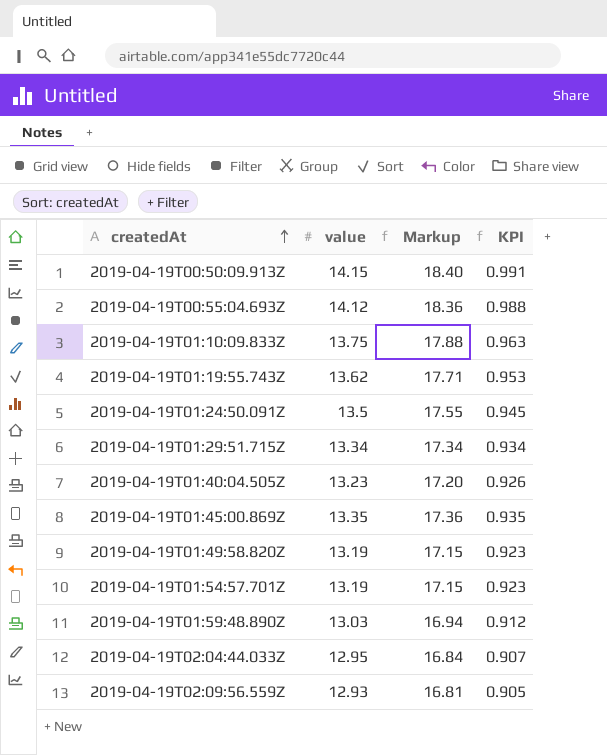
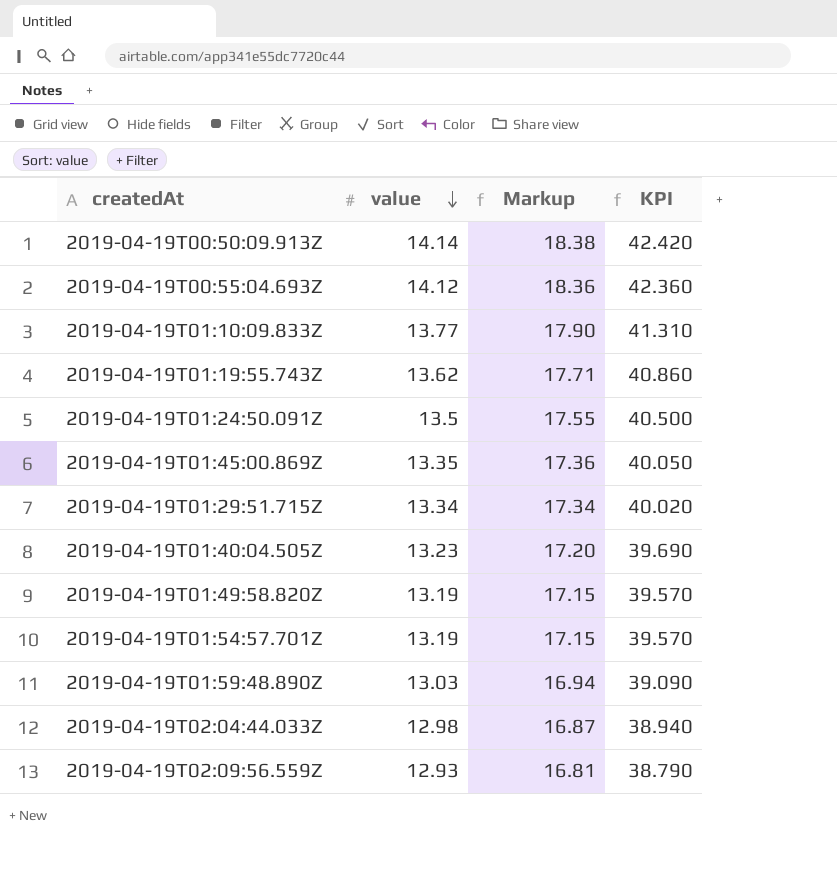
row order: createdAt ascending -> value descending
column KPI | formula: [value] * 0.07 -> [value] * 3
2019-04-19T00:50:09.913Z | value: 14.15 -> 14.14
2019-04-19T00:50:09.913Z | Markup: 18.40 -> 18.38
2019-04-19T01:10:09.833Z | value: 13.75 -> 13.77
2019-04-19T01:10:09.833Z | Markup: 17.88 -> 17.90
2019-04-19T02:04:44.033Z | value: 12.95 -> 12.98
2019-04-19T02:04:44.033Z | Markup: 16.84 -> 16.87

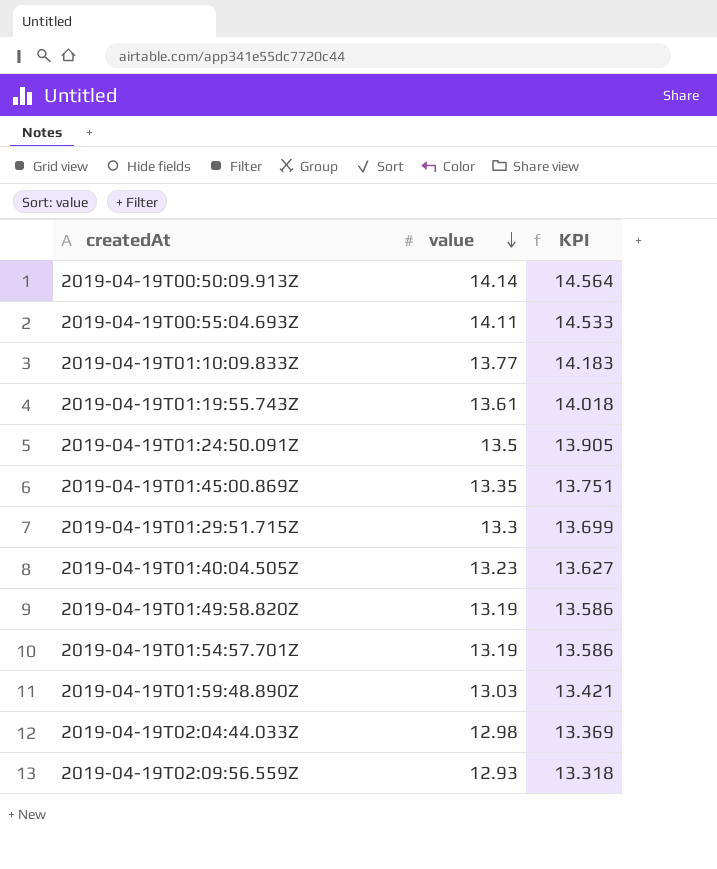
column Markup | formula: [value] * 1.3 -> none
column KPI | formula: [value] * 3 -> [value] * 1.03
2019-04-19T00:55:04.693Z | value: 14.12 -> 14.11
2019-04-19T01:19:55.743Z | value: 13.62 -> 13.61
2019-04-19T01:29:51.715Z | value: 13.34 -> 13.3

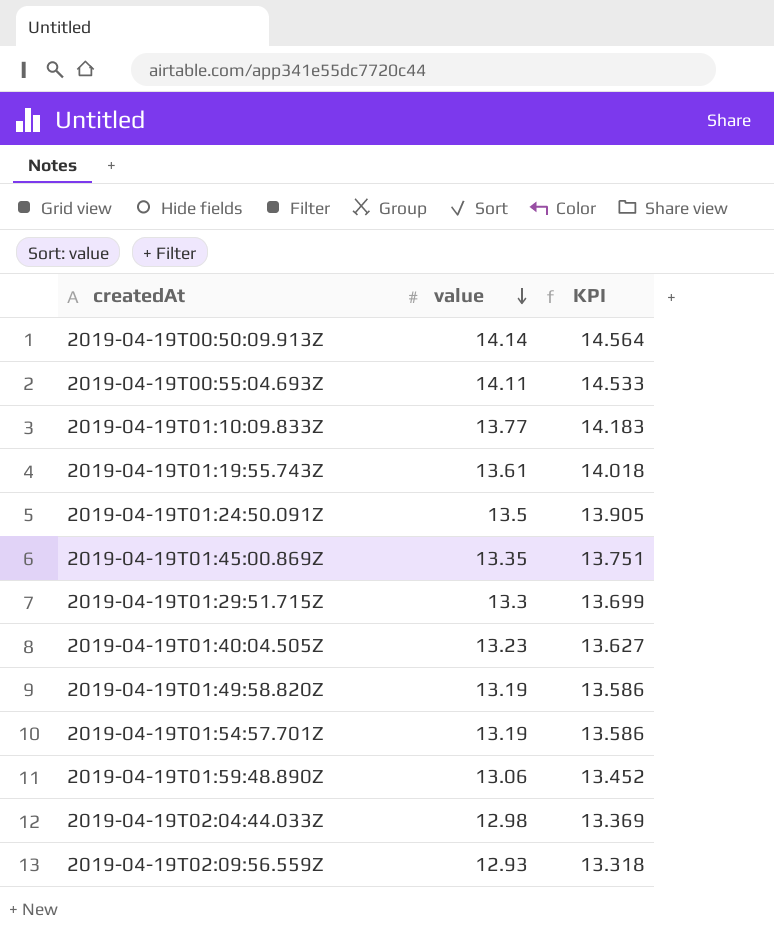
2019-04-19T01:59:48.890Z | value: 13.03 -> 13.06
2019-04-19T01:59:48.890Z | KPI: 13.421 -> 13.452

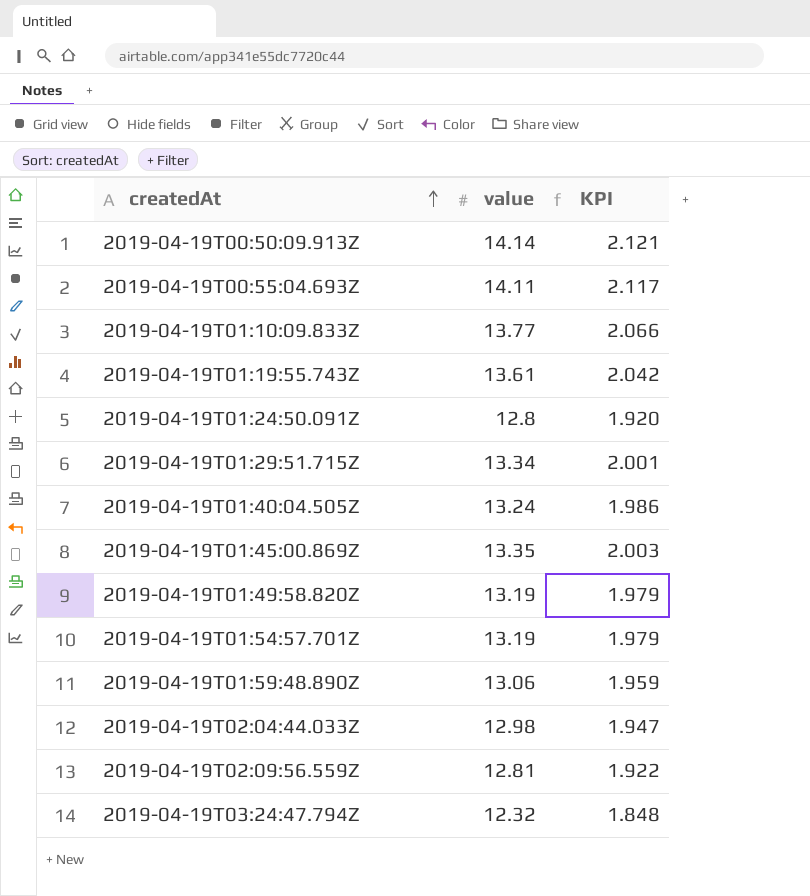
row order: value descending -> createdAt ascending
column KPI | formula: [value] * 1.03 -> [value] * 0.15
2019-04-19T01:24:50.091Z | value: 13.5 -> 12.8
2019-04-19T01:29:51.715Z | value: 13.3 -> 13.34
2019-04-19T01:40:04.505Z | value: 13.23 -> 13.24
2019-04-19T02:09:56.559Z | value: 12.93 -> 12.81
row 2019-04-19T03:24:47.794Z: none -> 12.32 | 1.848

